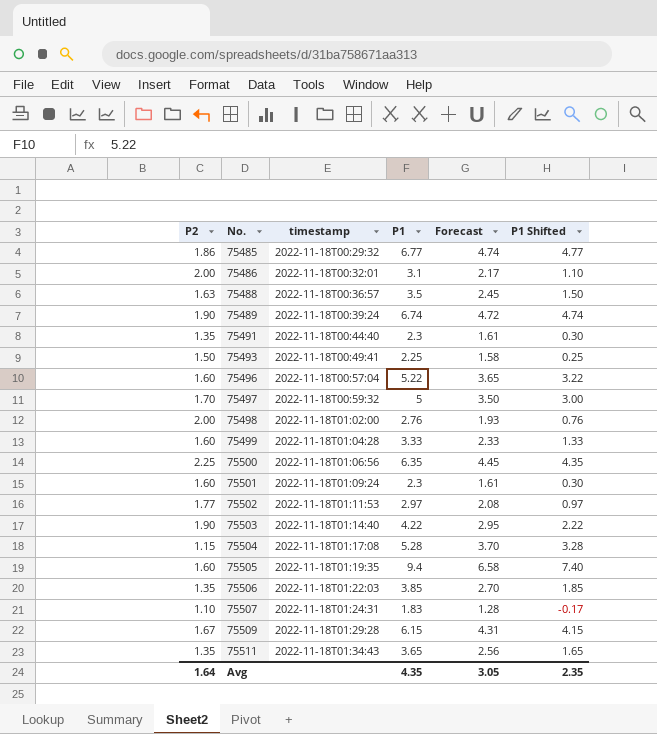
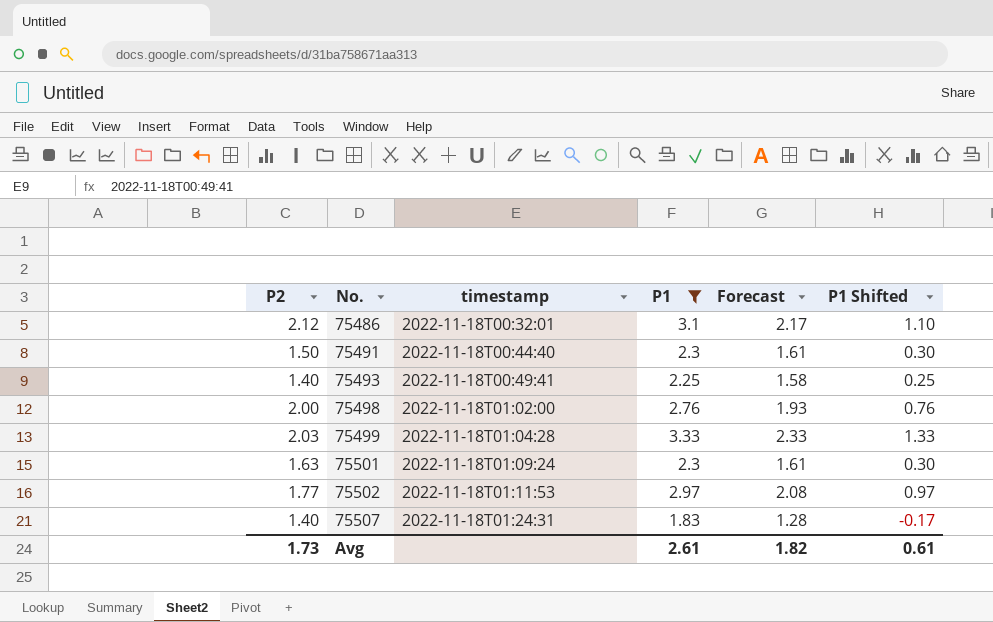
filter: none -> P1 <= 3.33
75486 | P2: 2.00 -> 2.12
75491 | P2: 1.35 -> 1.50
75493 | P2: 1.50 -> 1.40
75499 | P2: 1.60 -> 2.03
75501 | P2: 1.60 -> 1.63
75507 | P2: 1.10 -> 1.40
Avg | P2: 1.64 -> 1.73
Avg | P1: 4.35 -> 2.61
Avg | Forecast: 3.05 -> 1.82
Avg | P1 Shifted: 2.35 -> 0.61

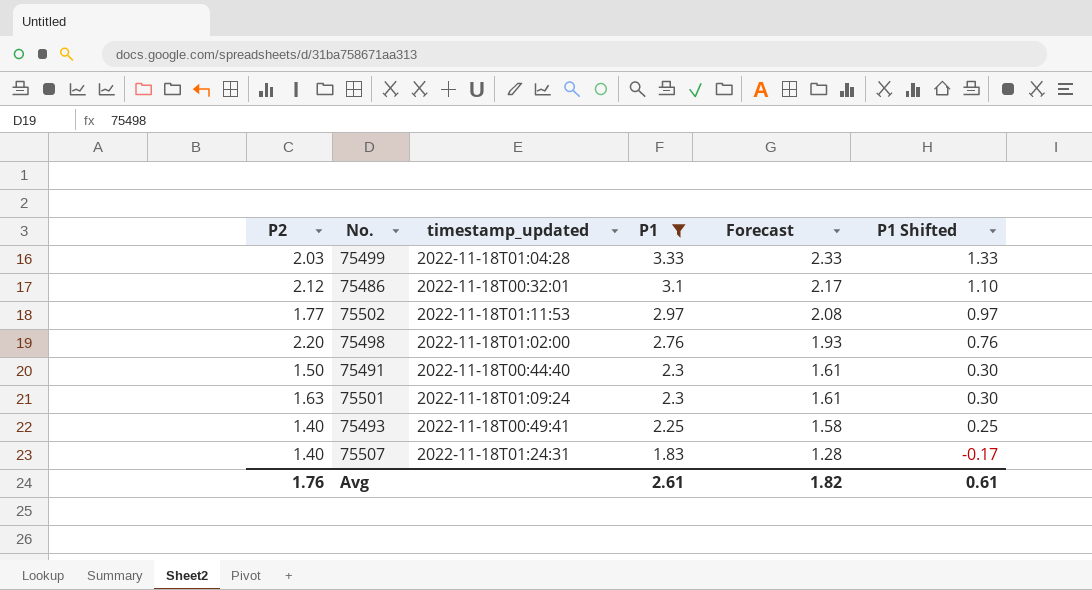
row order: No. ascending -> P1 descending
column name: timestamp -> timestamp_updated
75498 | P2: 2.00 -> 2.20
Avg | P2: 1.73 -> 1.76

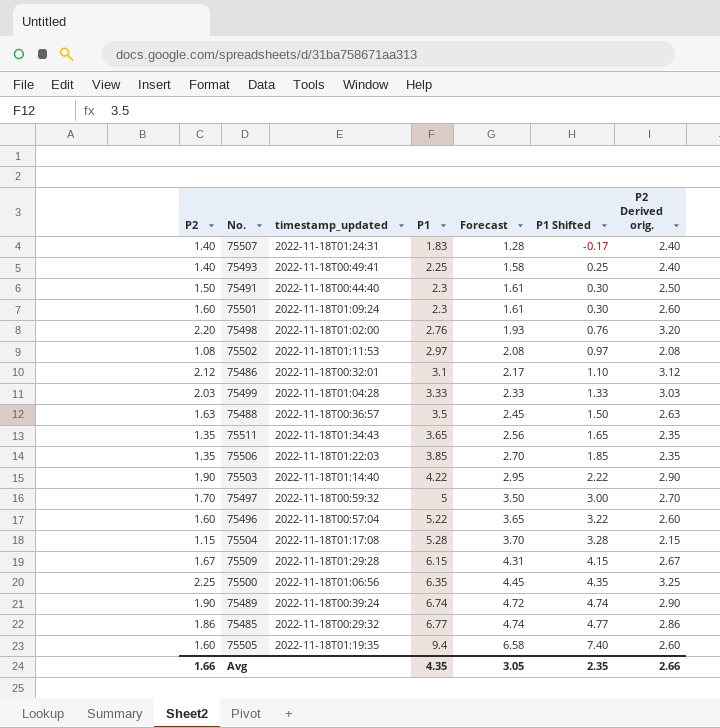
filter: P1 <= 3.33 -> none
row order: P1 descending -> P1 ascending
column P2 Derived orig. | formula: none -> [P2] + 1
75501 | P2: 1.63 -> 1.60
75502 | P2: 1.77 -> 1.08
Avg | P2: 1.76 -> 1.66
Avg | P1: 2.61 -> 4.35
Avg | Forecast: 1.82 -> 3.05
Avg | P1 Shifted: 0.61 -> 2.35

